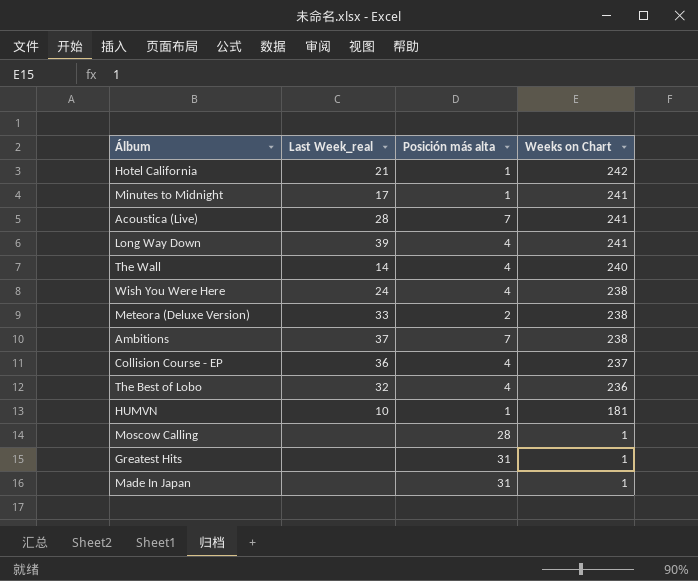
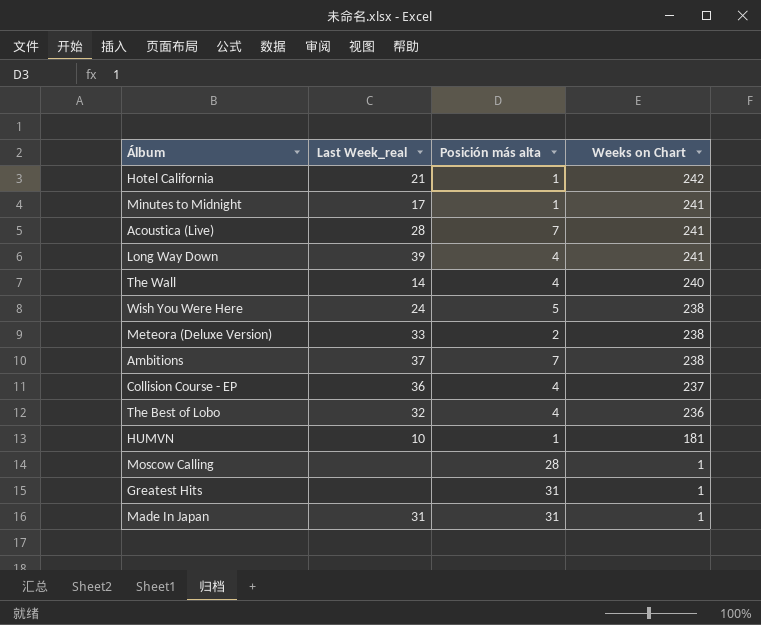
Wish You Were Here | Posición más alta: 4 -> 5
Made In Japan | Last Week_real: none -> 31

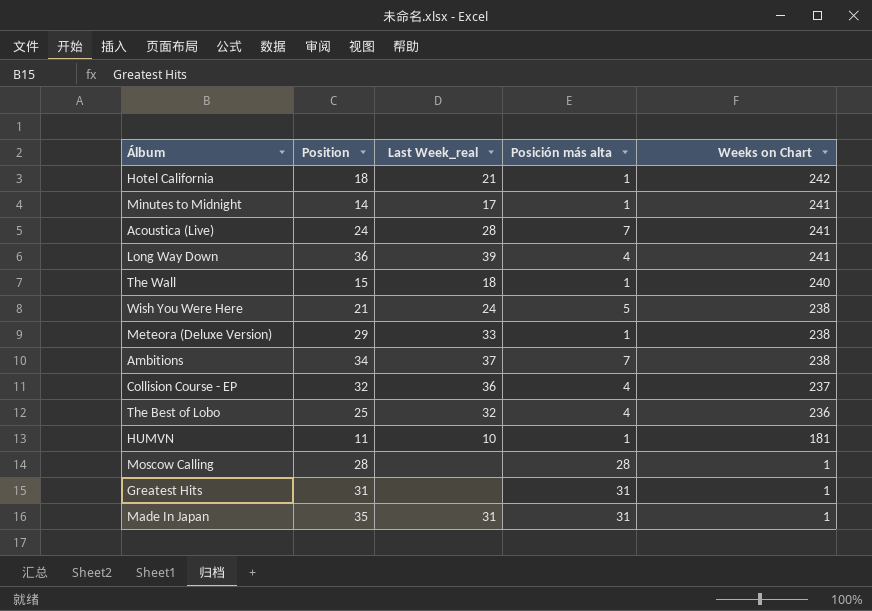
column Position | position: none -> 2
The Wall | Last Week_real: 14 -> 18
The Wall | Posición más alta: 4 -> 1
Meteora (Deluxe Version) | Posición más alta: 2 -> 1

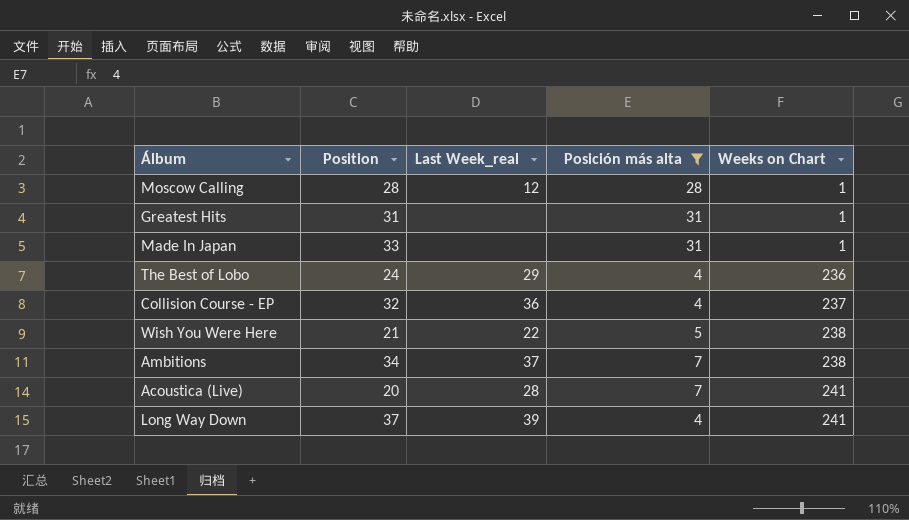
filter: none -> Posición más alta != 1
row order: Weeks on Chart descending -> Weeks on Chart ascending
Moscow Calling | Last Week_real: none -> 12
Made In Japan | Position: 35 -> 33
Made In Japan | Last Week_real: 31 -> none
The Best of Lobo | Position: 25 -> 24
The Best of Lobo | Last Week_real: 32 -> 29
Wish You Were Here | Last Week_real: 24 -> 22
Acoustica (Live) | Position: 24 -> 20
Long Way Down | Position: 36 -> 37

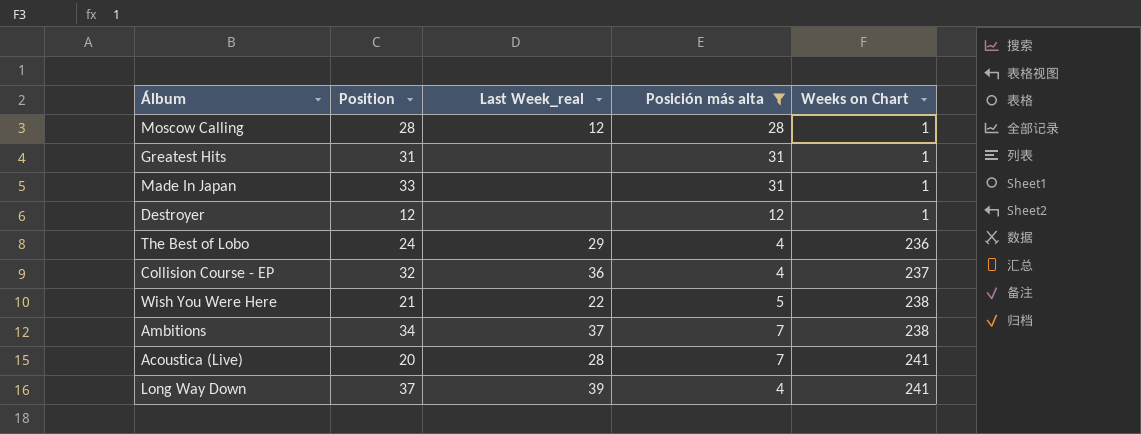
row Destroyer: none -> 12 | none | 12 | 1

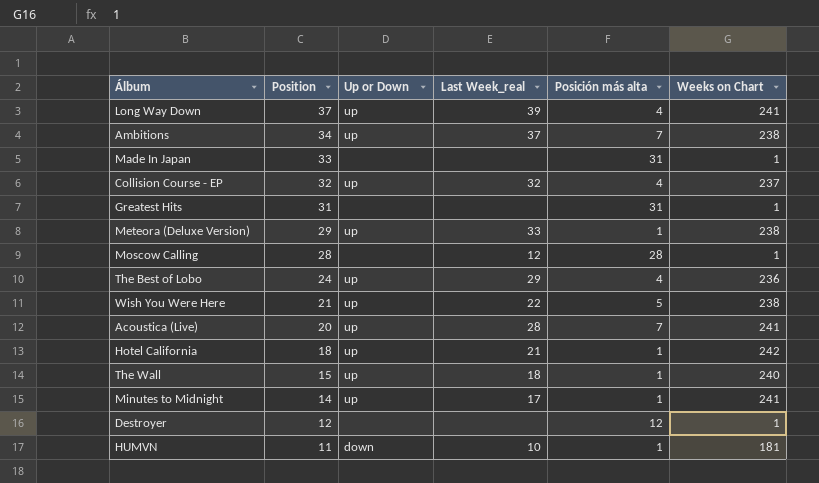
filter: Posición más alta != 1 -> none
row order: Weeks on Chart ascending -> Position descending
column Up or Down | position: none -> 3
Collision Course - EP | Last Week_real: 36 -> 32

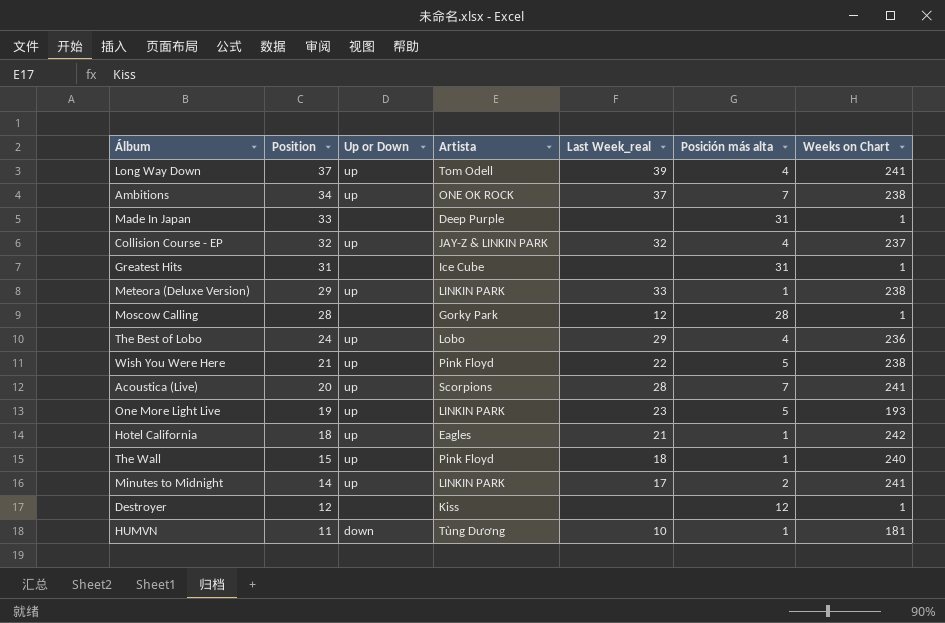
column Artista | position: none -> 4
row One More Light Live: none -> 19 | up | LINKIN PARK | 23 | 5 | 193
Minutes to Midnight | Posición más alta: 1 -> 2

